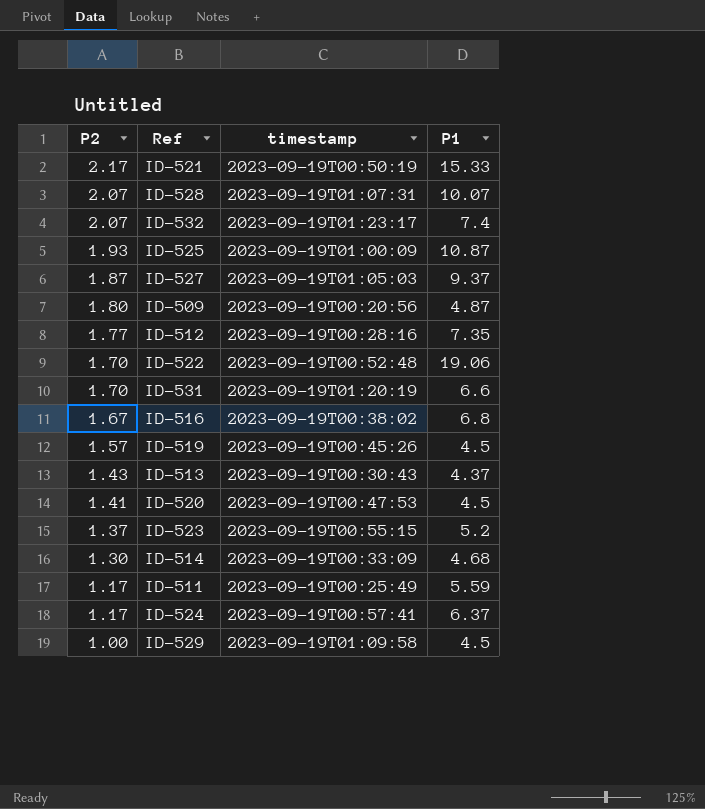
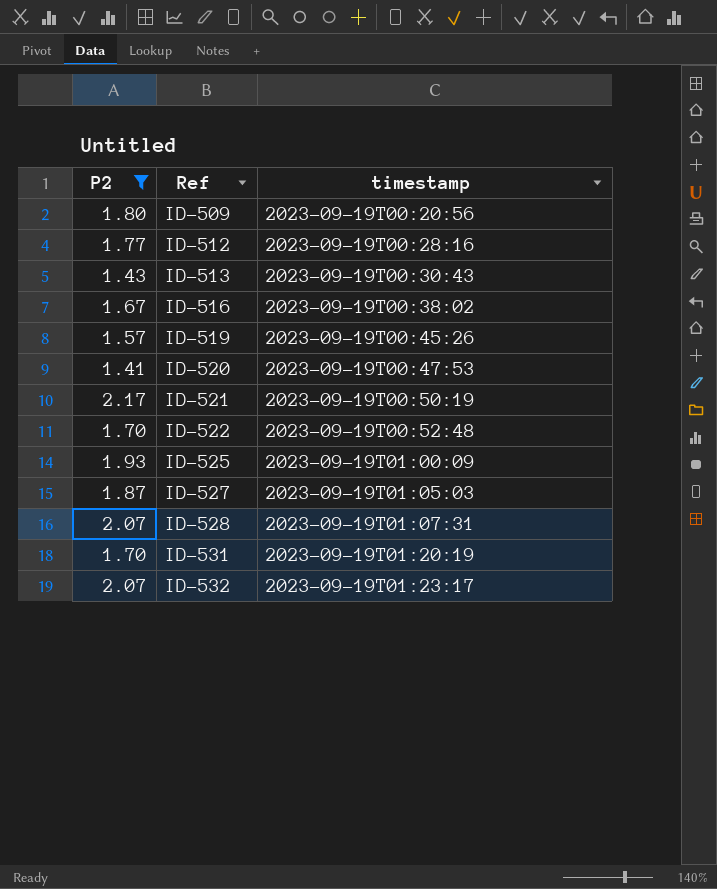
filter: none -> P2 >= 1.41
row order: P2 descending -> Ref ascending
column P1 | position: 4 -> none

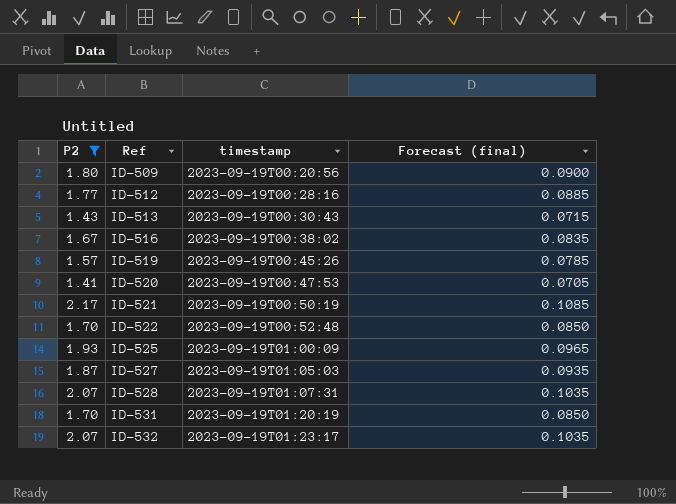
column Forecast (final) | formula: none -> [P2] * 0.05

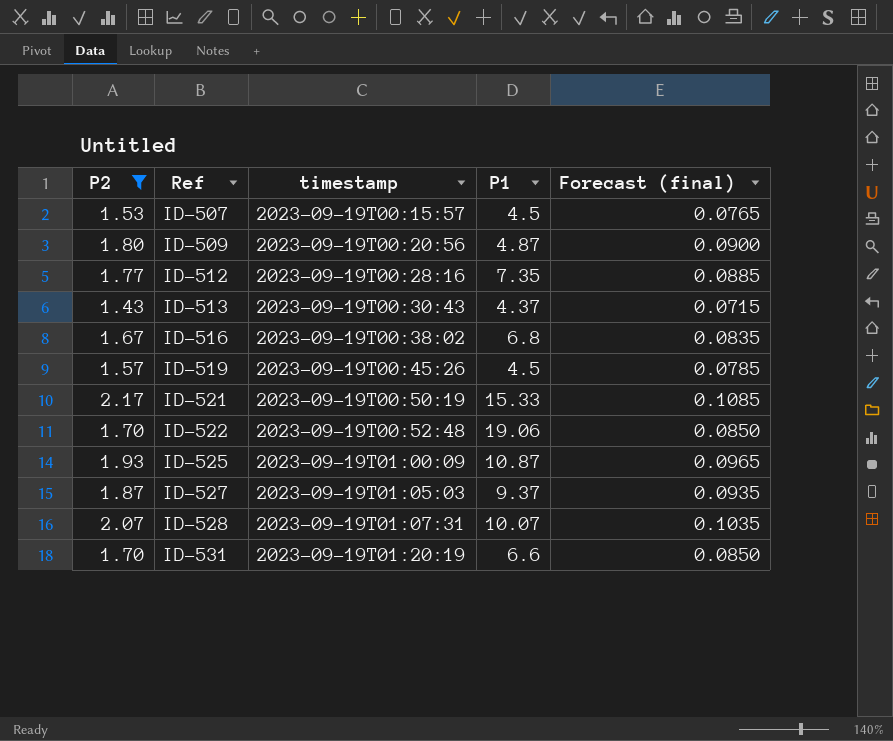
column P1 | position: none -> 4
row ID-520: 1.41 | 2023-09-19T00:47:53 | 0.0705 -> none
row ID-532: 2.07 | 2023-09-19T01:23:17 | 0.1035 -> none
row ID-507: none -> 1.53 | 2023-09-19T00:15:57 | 4.5 | 0.0765

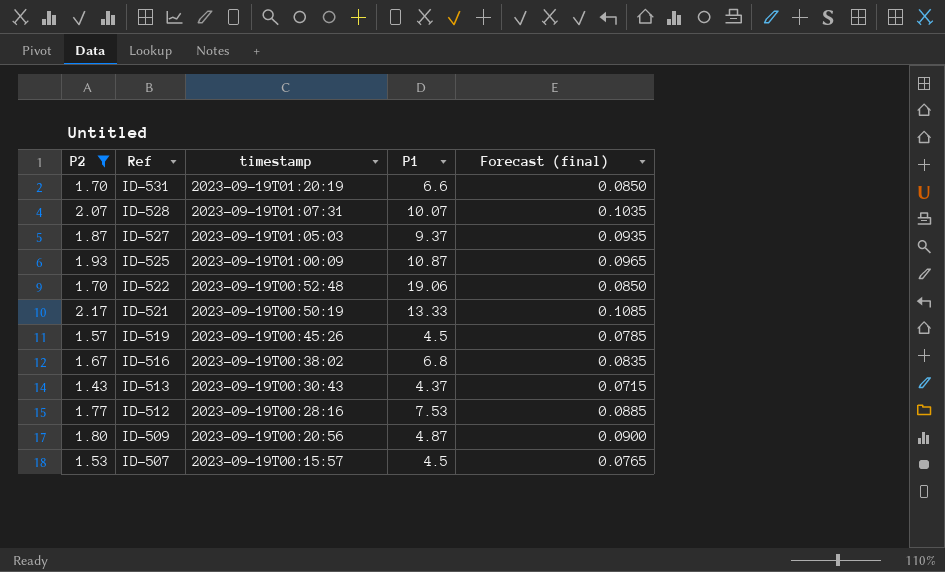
row order: Ref ascending -> Ref descending
ID-521 | P1: 15.33 -> 13.33
ID-512 | P1: 7.35 -> 7.53

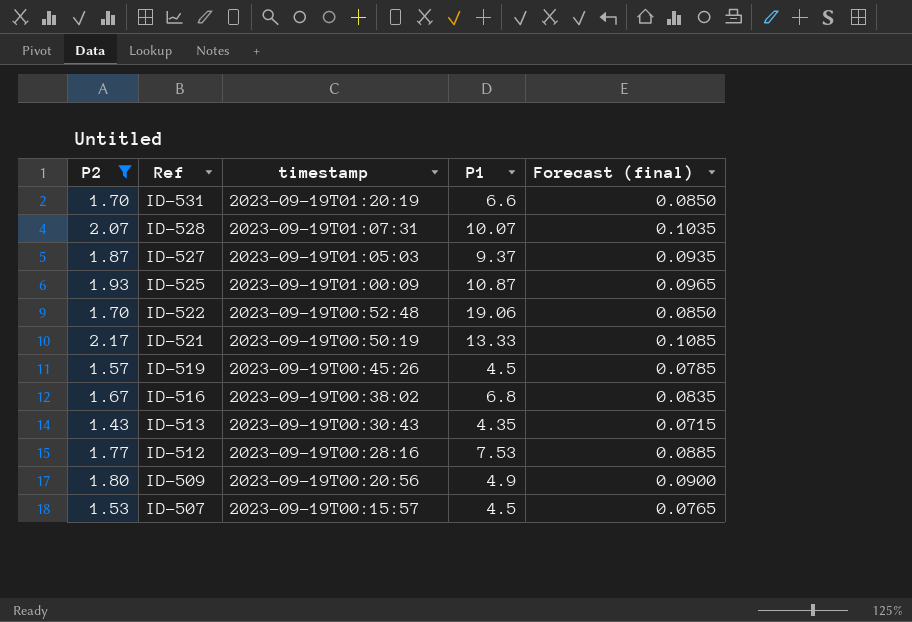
ID-513 | P1: 4.37 -> 4.35
ID-509 | P1: 4.87 -> 4.9

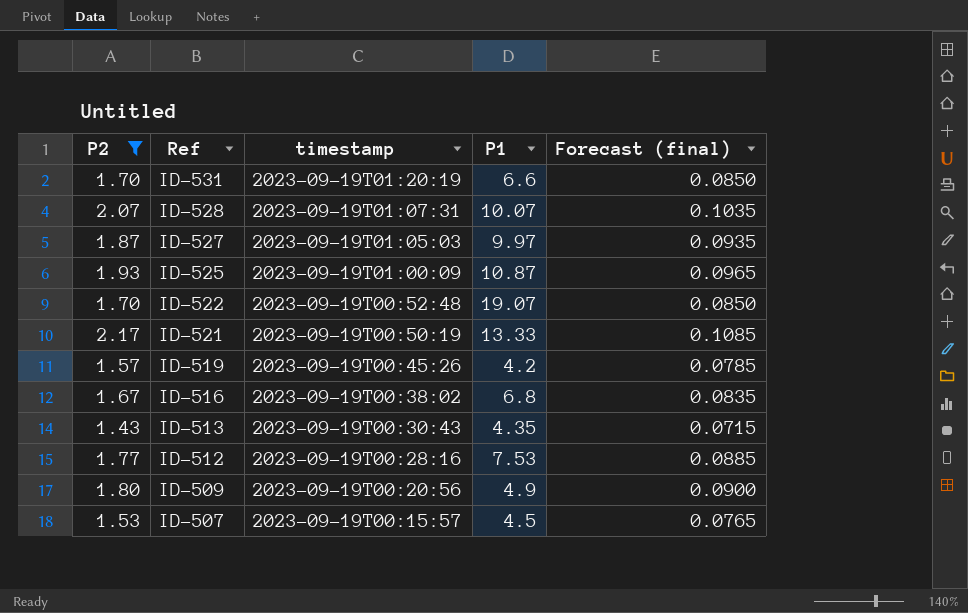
ID-527 | P1: 9.37 -> 9.97
ID-522 | P1: 19.06 -> 19.07
ID-519 | P1: 4.5 -> 4.2

